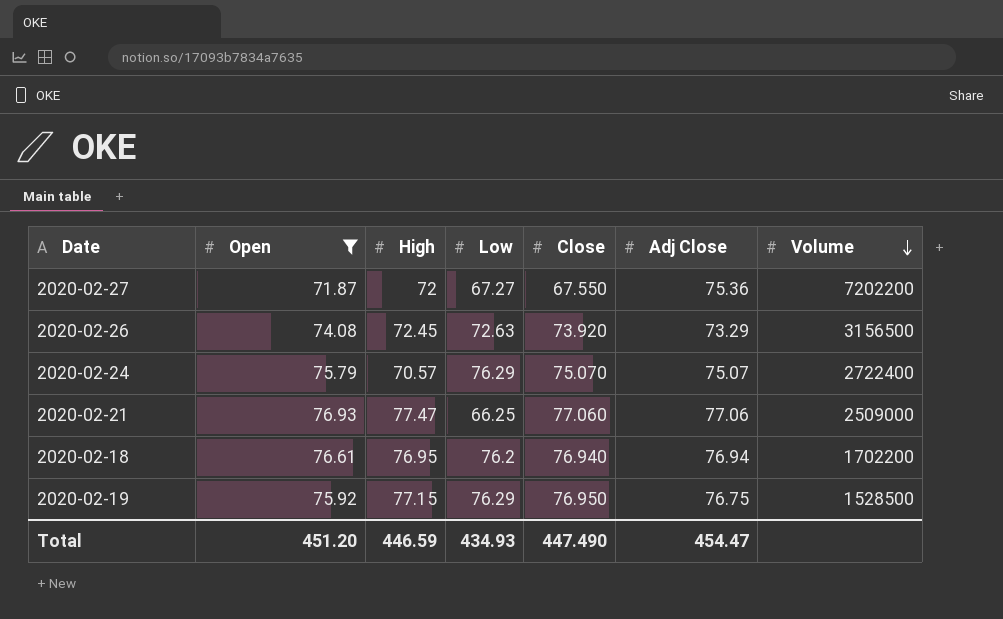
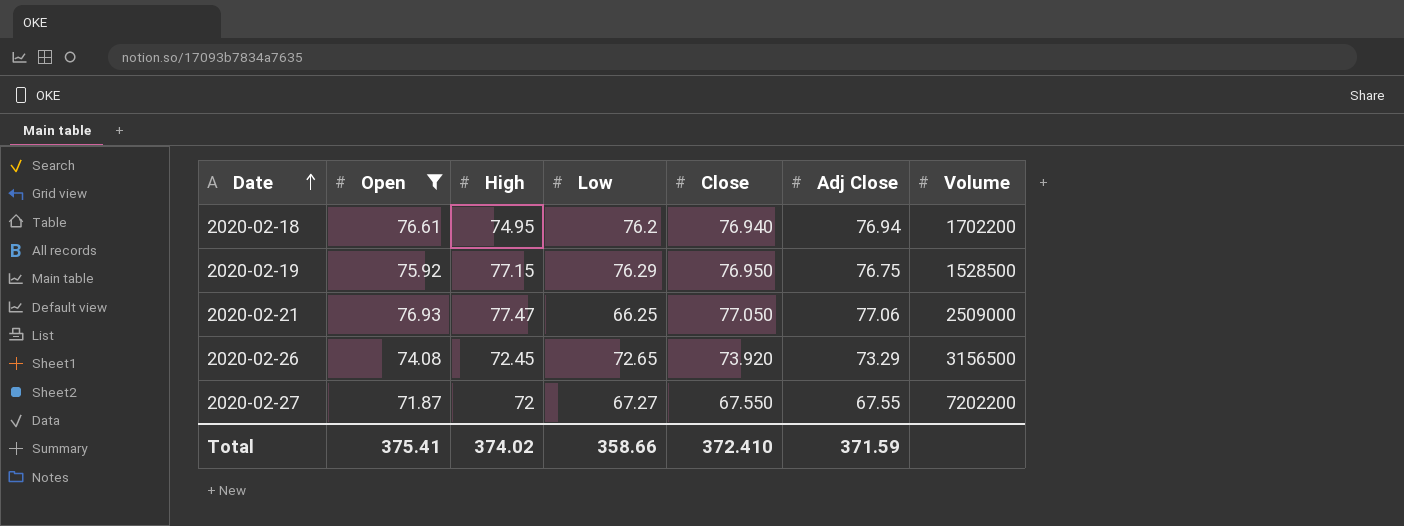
row order: Volume descending -> Date ascending
row 2020-02-24: 75.79 | 70.57 | 76.29 | 75.070 | 75.07 | 2722400 -> none
2020-02-18 | High: 76.95 -> 74.95
2020-02-21 | Close: 77.060 -> 77.050
2020-02-26 | Low: 72.63 -> 72.65
2020-02-27 | Adj Close: 75.36 -> 67.55
Total | Open: 451.20 -> 375.41
Total | High: 446.59 -> 374.02
Total | Low: 434.93 -> 358.66
Total | Close: 447.490 -> 372.410
Total | Adj Close: 454.47 -> 371.59

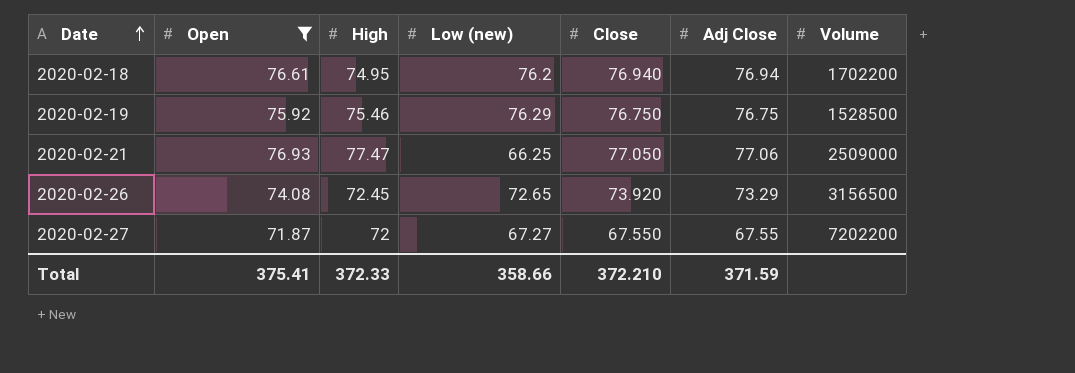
column name: Low -> Low (new)
2020-02-19 | High: 77.15 -> 75.46
2020-02-19 | Close: 76.950 -> 76.750
Total | High: 374.02 -> 372.33
Total | Close: 372.410 -> 372.210

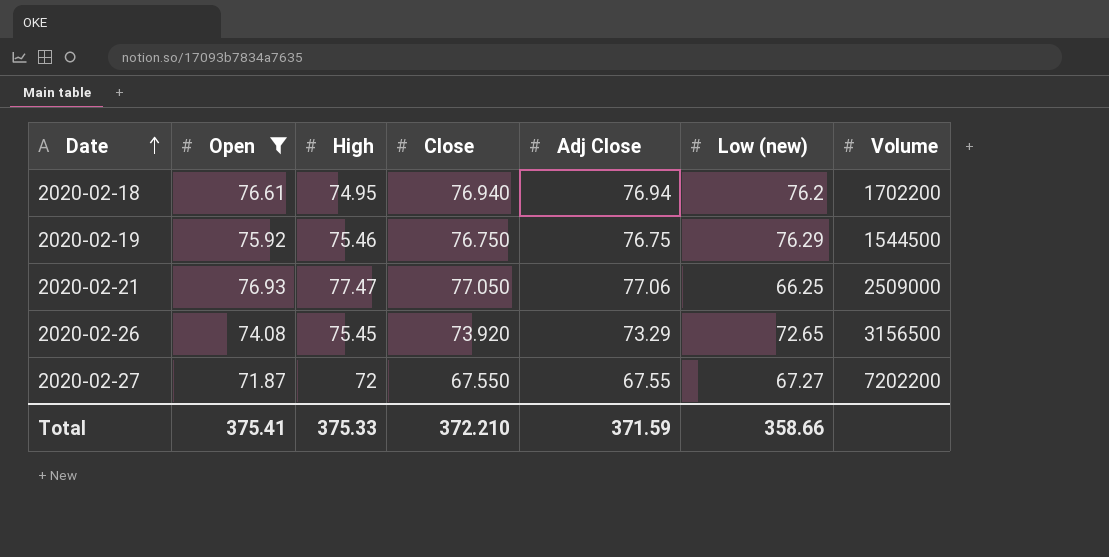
column Low (new) | position: 4 -> 6
2020-02-19 | Volume: 1528500 -> 1544500
2020-02-26 | High: 72.45 -> 75.45
Total | High: 372.33 -> 375.33

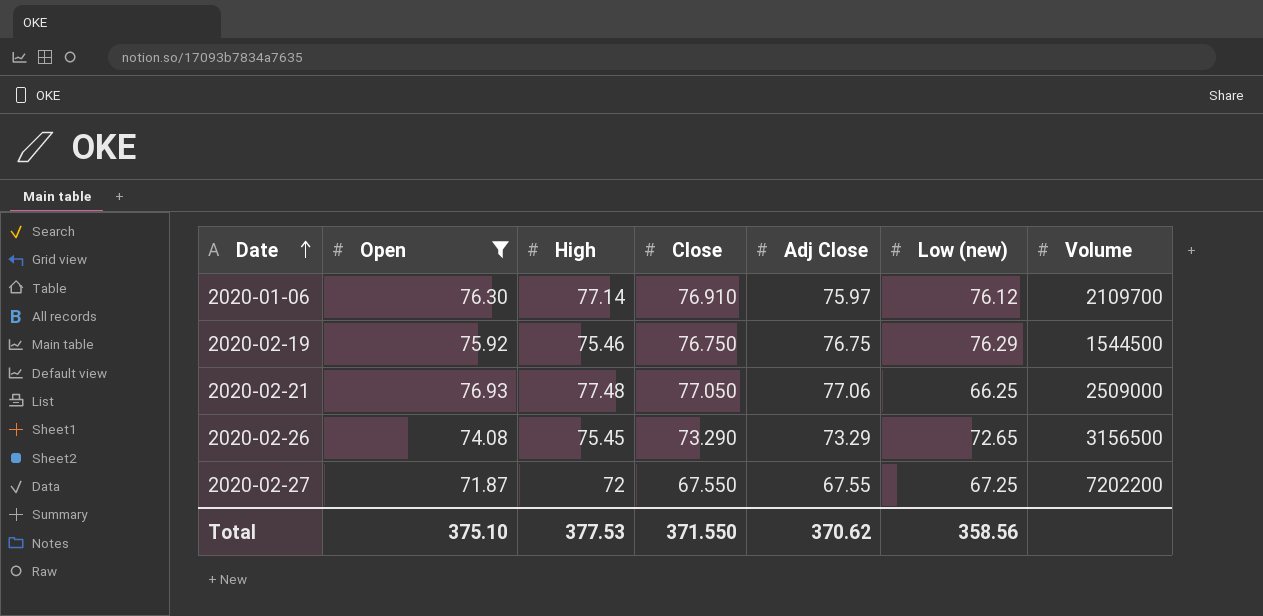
row 2020-02-18: 76.61 | 74.95 | 76.940 | 76.94 | 76.2 | 1702200 -> none
row 2020-01-06: none -> 76.30 | 77.14 | 76.910 | 75.97 | 76.12 | 2109700
2020-02-21 | High: 77.47 -> 77.48
2020-02-26 | Close: 73.920 -> 73.290
2020-02-27 | Low (new): 67.27 -> 67.25
Total | Open: 375.41 -> 375.10
Total | High: 375.33 -> 377.53
Total | Close: 372.210 -> 371.550
Total | Adj Close: 371.59 -> 370.62
Total | Low (new): 358.66 -> 358.56

